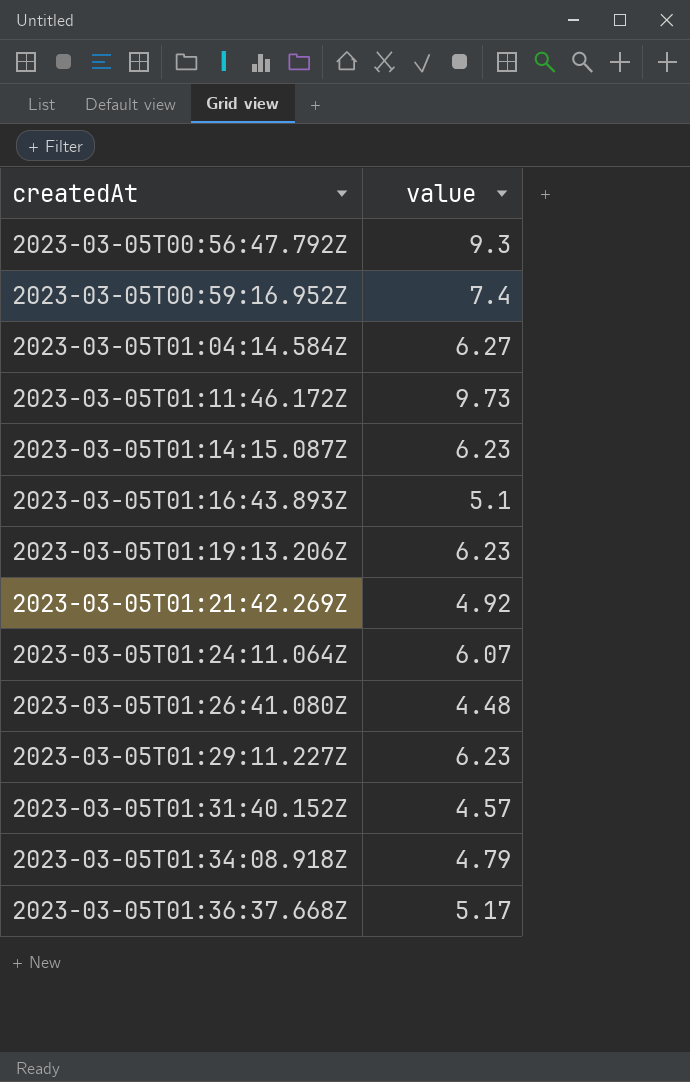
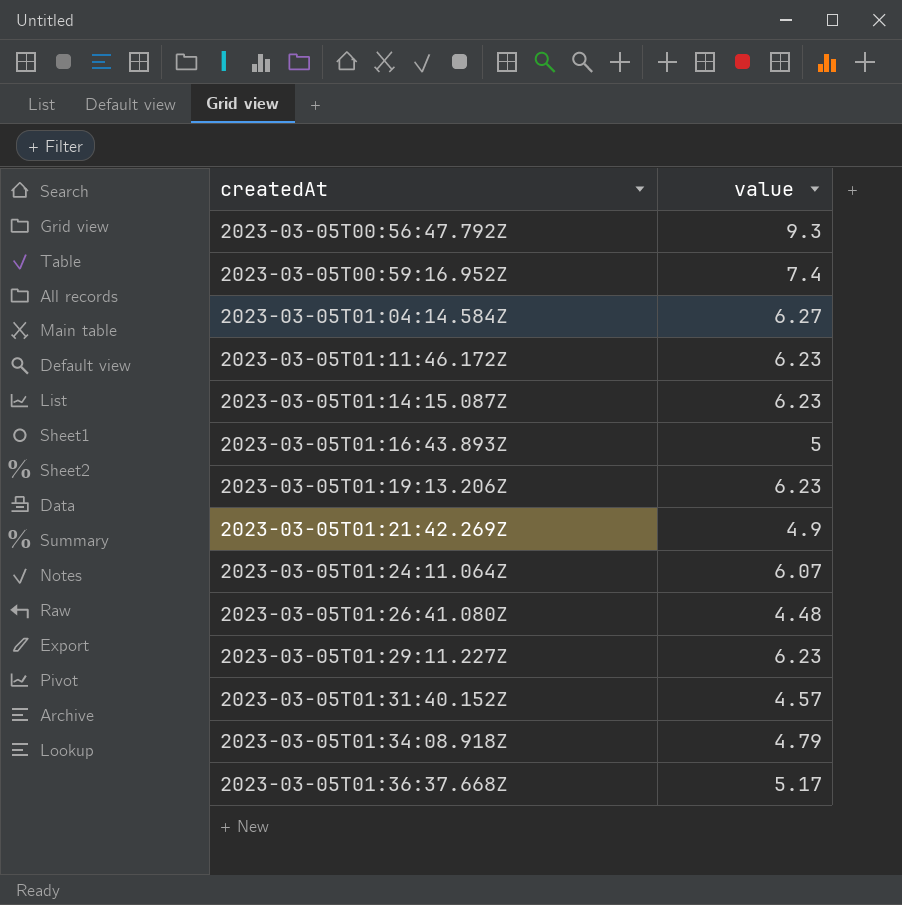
2023-03-05T01:11:46.172Z | value: 9.73 -> 6.23
2023-03-05T01:16:43.893Z | value: 5.1 -> 5
2023-03-05T01:21:42.269Z | value: 4.92 -> 4.9

